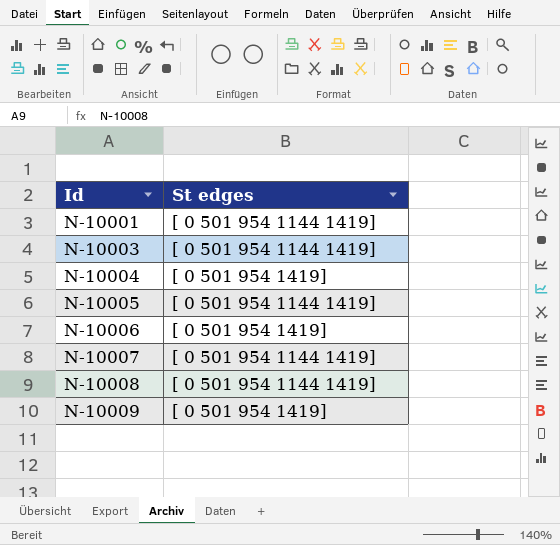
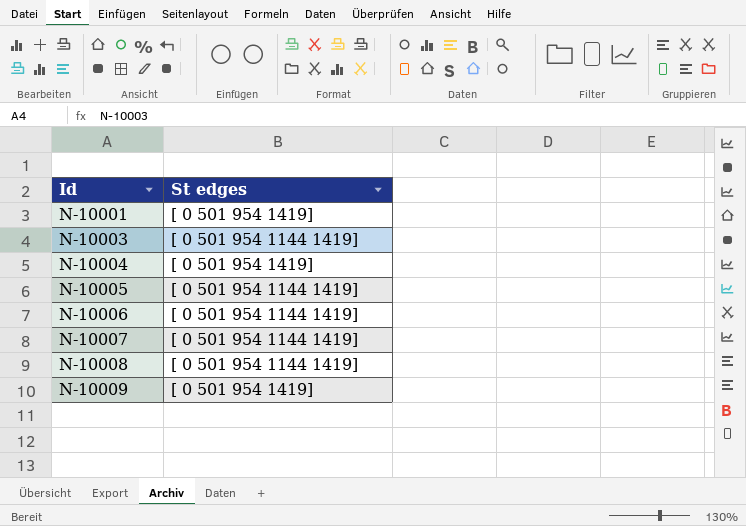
N-10001 | St edges: [ 0 501 954 1144 1419] -> [ 0 501 954 1419]
N-10006 | St edges: [ 0 501 954 1419] -> [ 0 501 954 1144 1419]

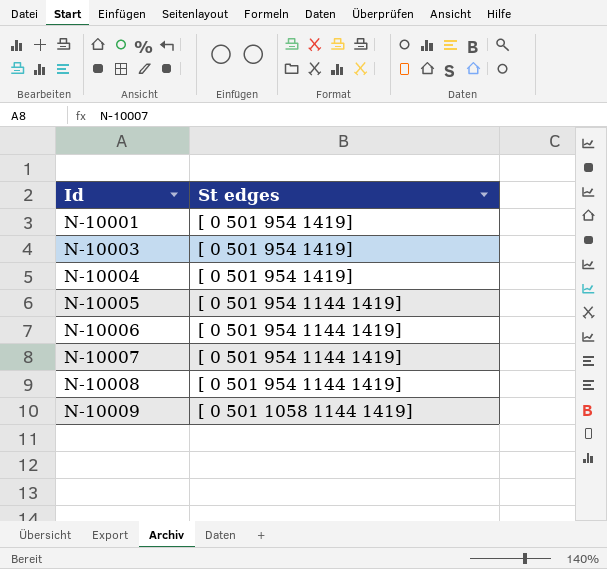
N-10003 | St edges: [ 0 501 954 1144 1419] -> [ 0 501 954 1419]
N-10009 | St edges: [ 0 501 954 1419] -> [ 0 501 1058 1144 1419]

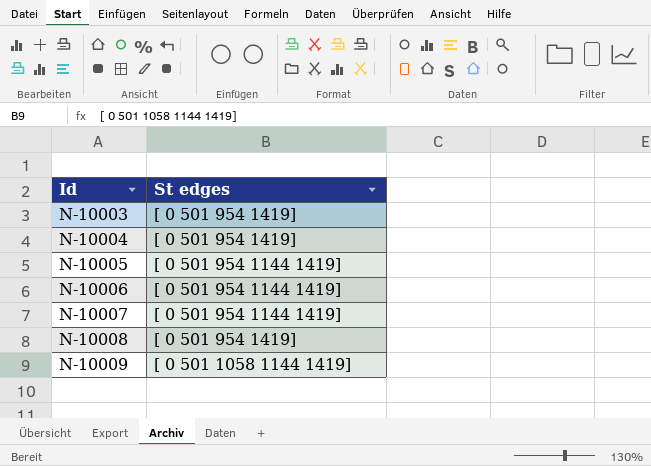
row N-10001: [ 0 501 954 1419] -> none
N-10008 | St edges: [ 0 501 954 1144 1419] -> [ 0 501 954 1419]

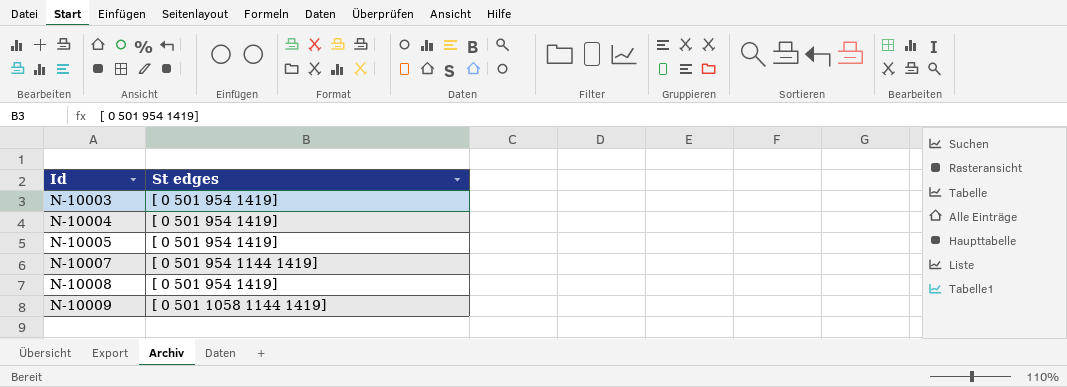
row N-10006: [ 0 501 954 1144 1419] -> none
N-10005 | St edges: [ 0 501 954 1144 1419] -> [ 0 501 954 1419]

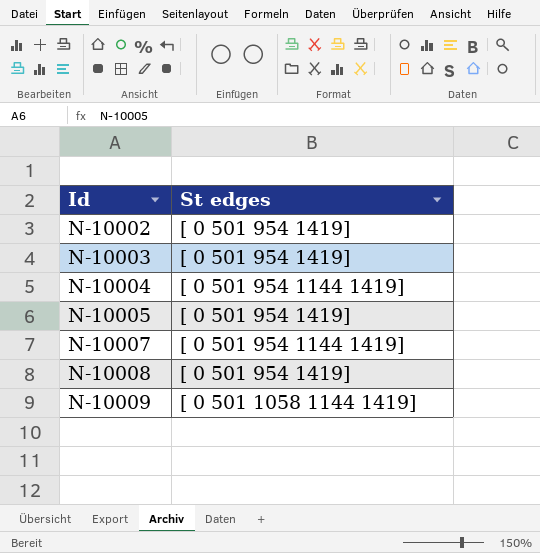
row N-10002: none -> [ 0 501 954 1419]
N-10004 | St edges: [ 0 501 954 1419] -> [ 0 501 954 1144 1419]

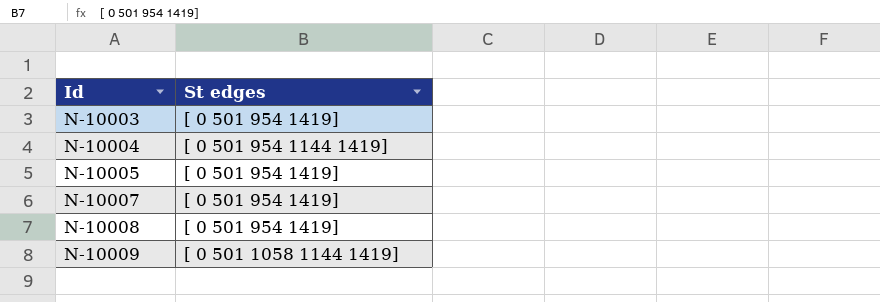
row N-10002: [ 0 501 954 1419] -> none
N-10007 | St edges: [ 0 501 954 1144 1419] -> [ 0 501 954 1419]

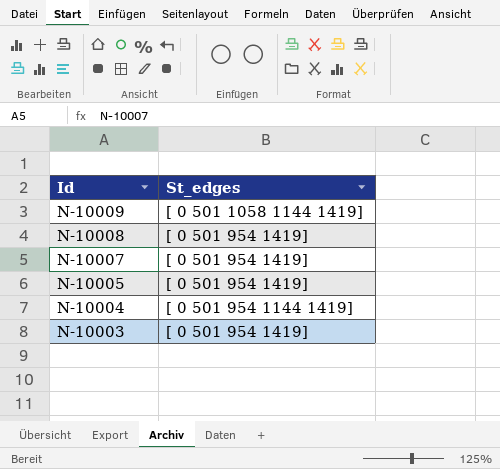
row order: Id ascending -> Id descending
column name: St edges -> St_edges

